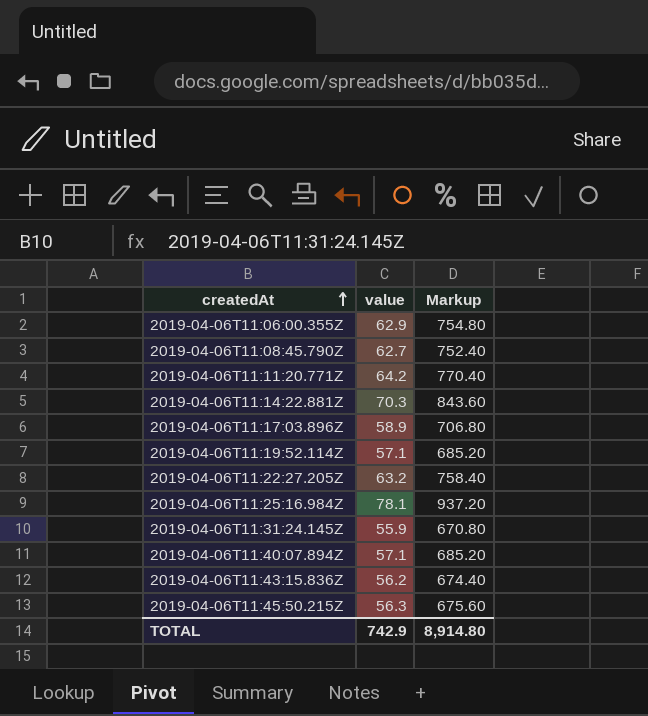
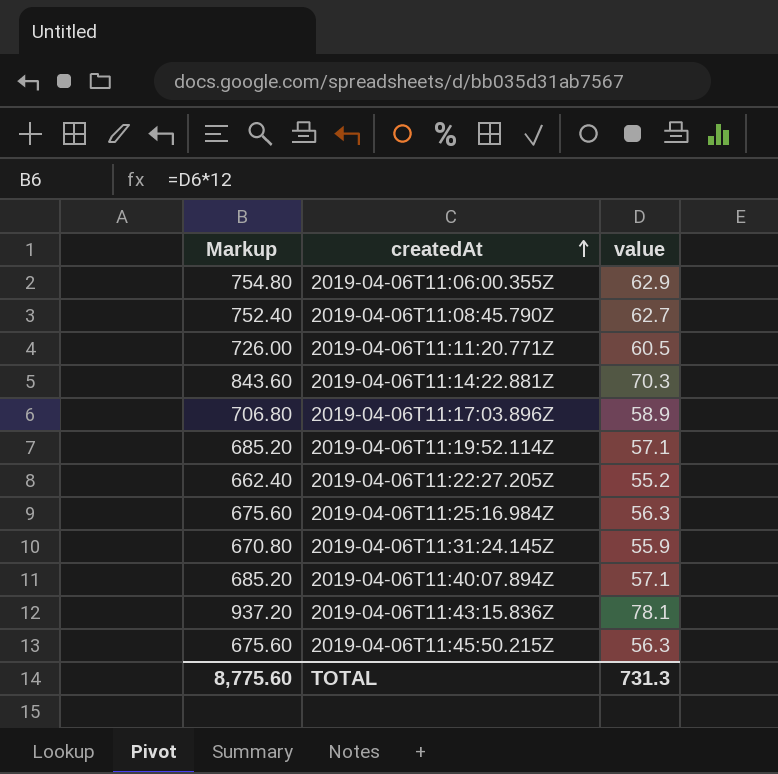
column Markup | position: 3 -> 1
2019-04-06T11:11:20.771Z | Markup: 770.40 -> 726.00
2019-04-06T11:11:20.771Z | value: 64.2 -> 60.5
2019-04-06T11:22:27.205Z | Markup: 758.40 -> 662.40
2019-04-06T11:22:27.205Z | value: 63.2 -> 55.2
2019-04-06T11:25:16.984Z | Markup: 937.20 -> 675.60
2019-04-06T11:25:16.984Z | value: 78.1 -> 56.3
2019-04-06T11:43:15.836Z | Markup: 674.40 -> 937.20
2019-04-06T11:43:15.836Z | value: 56.2 -> 78.1
TOTAL | Markup: 8,914.80 -> 8,775.60
TOTAL | value: 742.9 -> 731.3

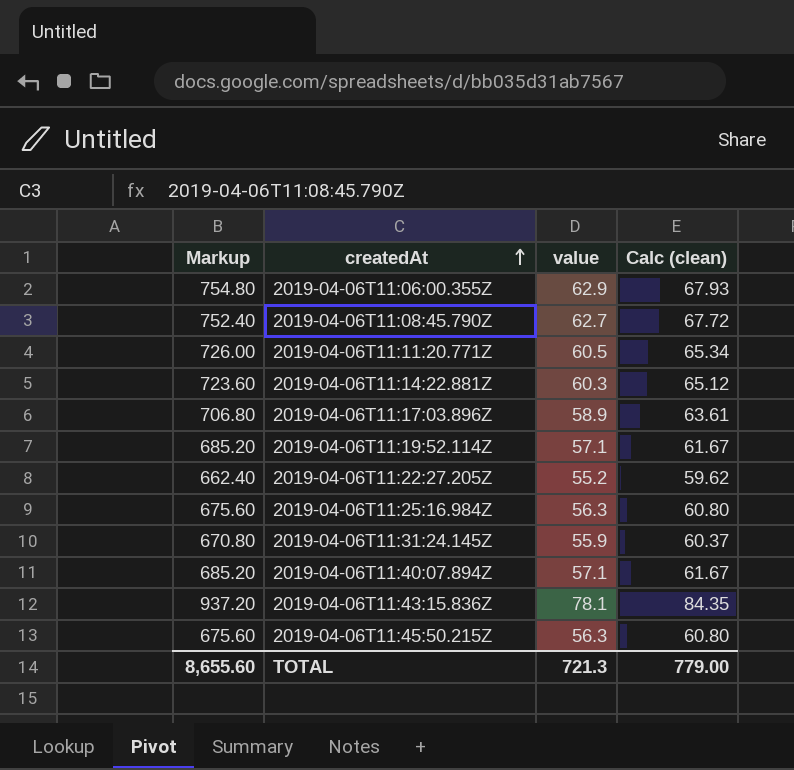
column Calc (clean) | formula: none -> [value] * 1.08
2019-04-06T11:14:22.881Z | Markup: 843.60 -> 723.60
2019-04-06T11:14:22.881Z | value: 70.3 -> 60.3
TOTAL | Markup: 8,775.60 -> 8,655.60
TOTAL | value: 731.3 -> 721.3

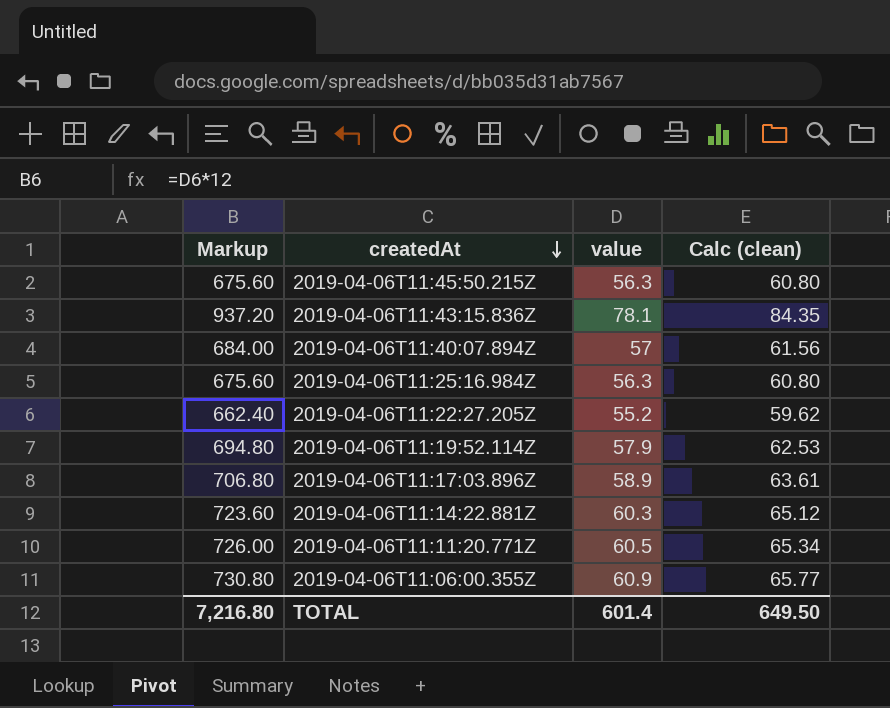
row order: createdAt ascending -> createdAt descending
row 2019-04-06T11:08:45.790Z: 752.40 | 62.7 | 67.72 -> none
row 2019-04-06T11:31:24.145Z: 670.80 | 55.9 | 60.37 -> none
2019-04-06T11:40:07.894Z | Markup: 685.20 -> 684.00
2019-04-06T11:40:07.894Z | value: 57.1 -> 57
2019-04-06T11:40:07.894Z | Calc (clean): 61.67 -> 61.56
2019-04-06T11:19:52.114Z | Markup: 685.20 -> 694.80
2019-04-06T11:19:52.114Z | value: 57.1 -> 57.9
2019-04-06T11:19:52.114Z | Calc (clean): 61.67 -> 62.53
2019-04-06T11:06:00.355Z | Markup: 754.80 -> 730.80
2019-04-06T11:06:00.355Z | value: 62.9 -> 60.9
2019-04-06T11:06:00.355Z | Calc (clean): 67.93 -> 65.77
TOTAL | Markup: 8,655.60 -> 7,216.80
TOTAL | value: 721.3 -> 601.4
TOTAL | Calc (clean): 779.00 -> 649.50

